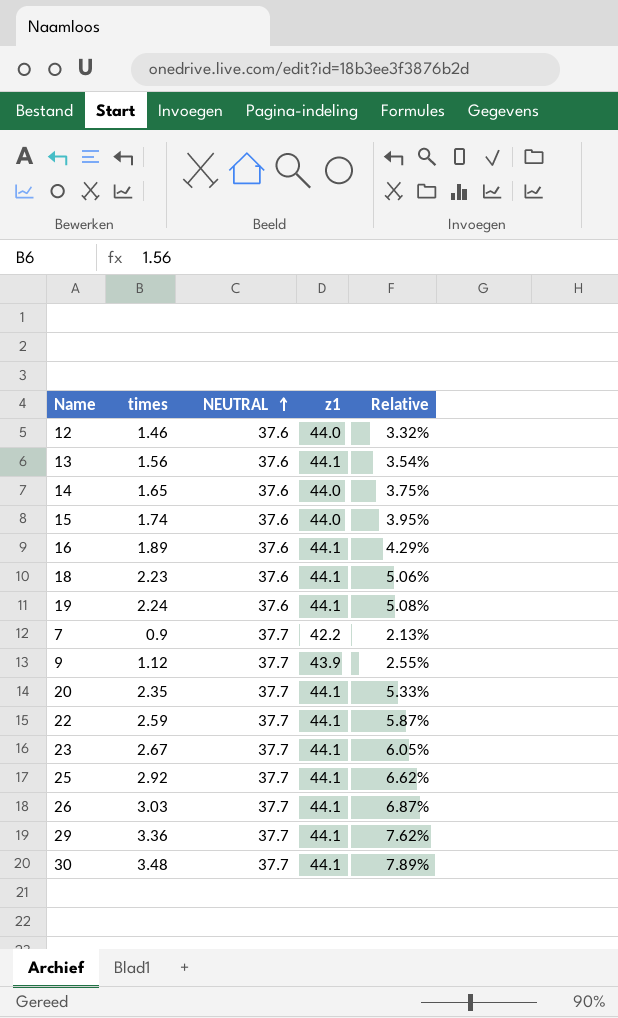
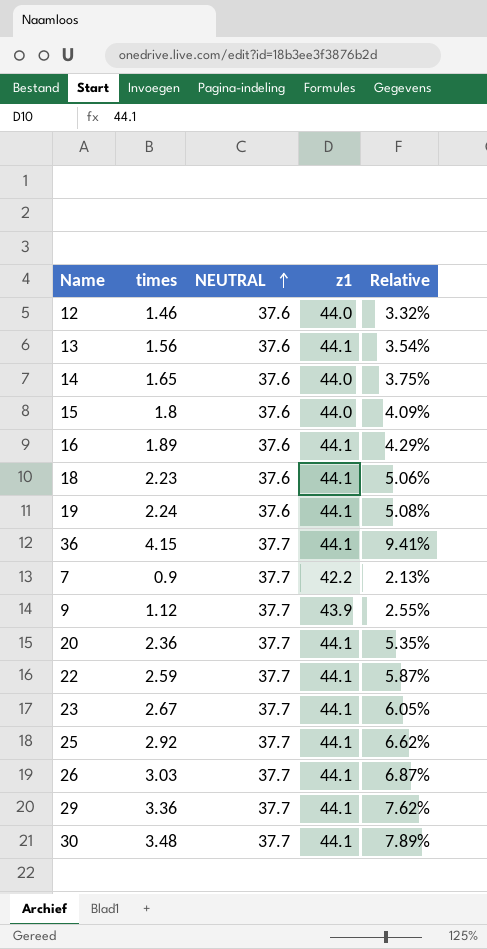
15 | times: 1.74 -> 1.8
15 | Relative: 3.95% -> 4.09%
row 36: none -> 4.15 | 37.7 | 44.1 | 9.41%
20 | times: 2.35 -> 2.36
20 | Relative: 5.33% -> 5.35%

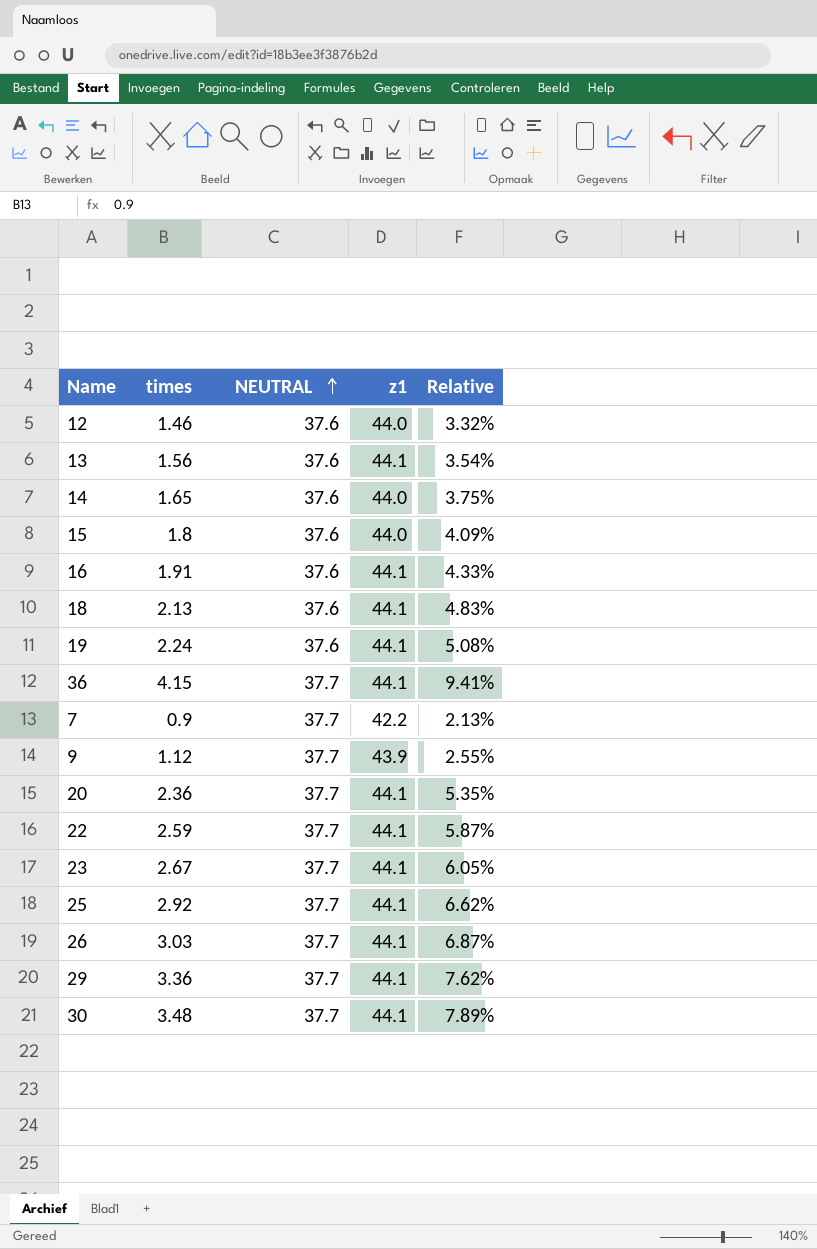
16 | times: 1.89 -> 1.91
16 | Relative: 4.29% -> 4.33%
18 | times: 2.23 -> 2.13
18 | Relative: 5.06% -> 4.83%

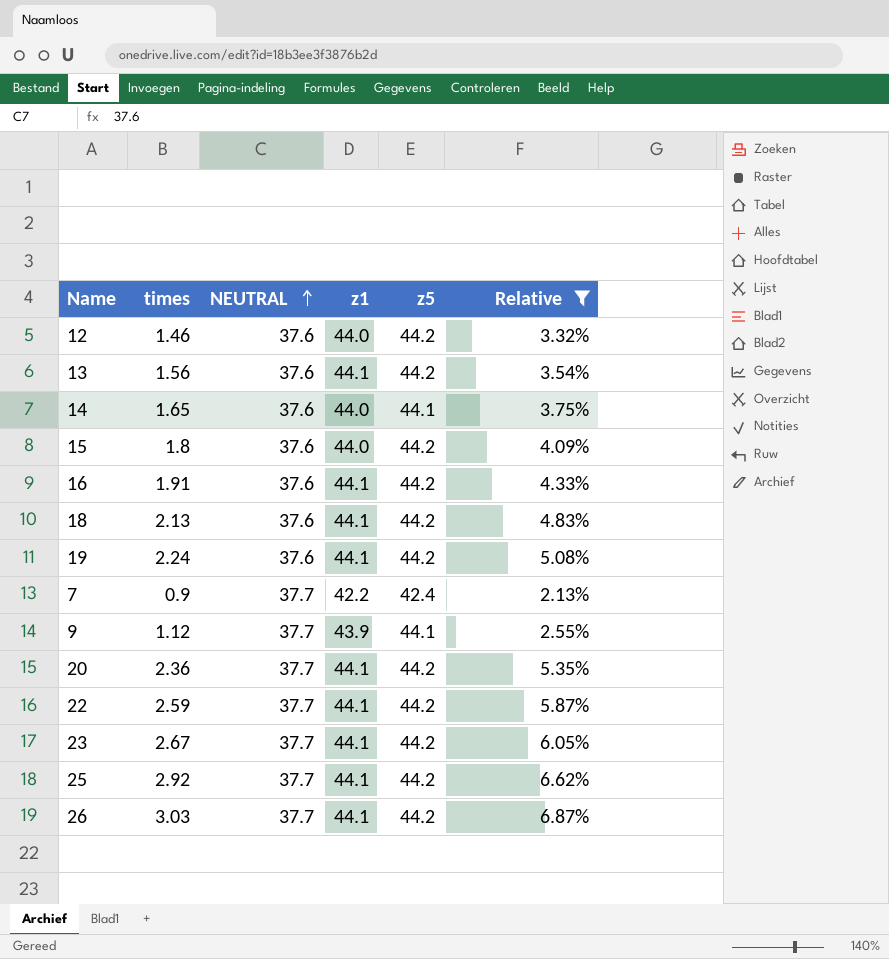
filter: none -> Relative <= 6.87%
column z5 | position: none -> 5

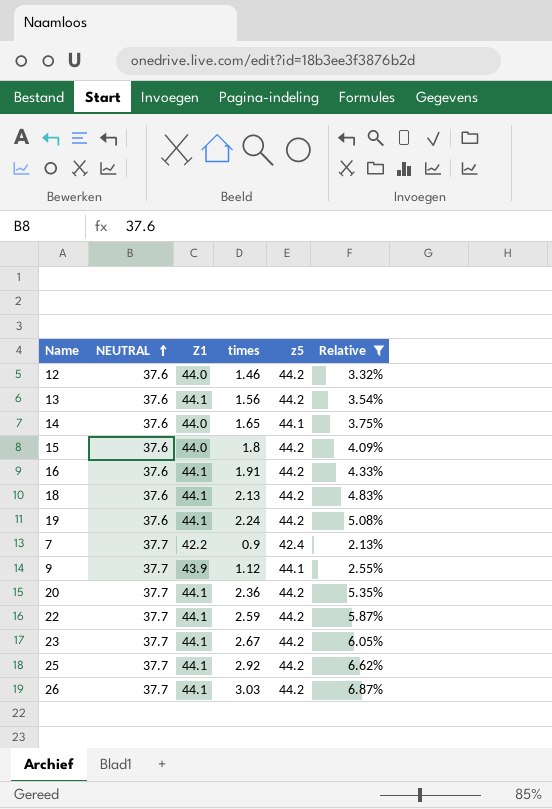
column name: z1 -> Z1
column times | position: 2 -> 4

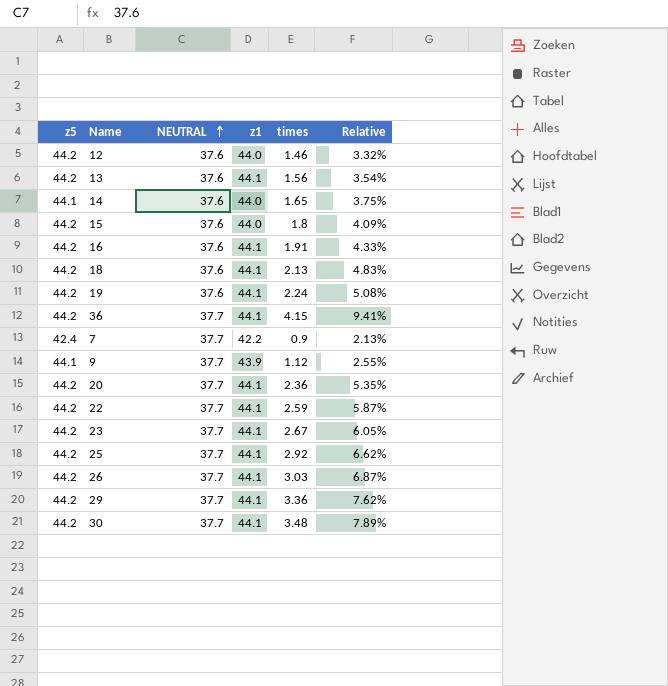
filter: Relative <= 6.87% -> none
column z5 | position: 5 -> 1
column name: Z1 -> z1

